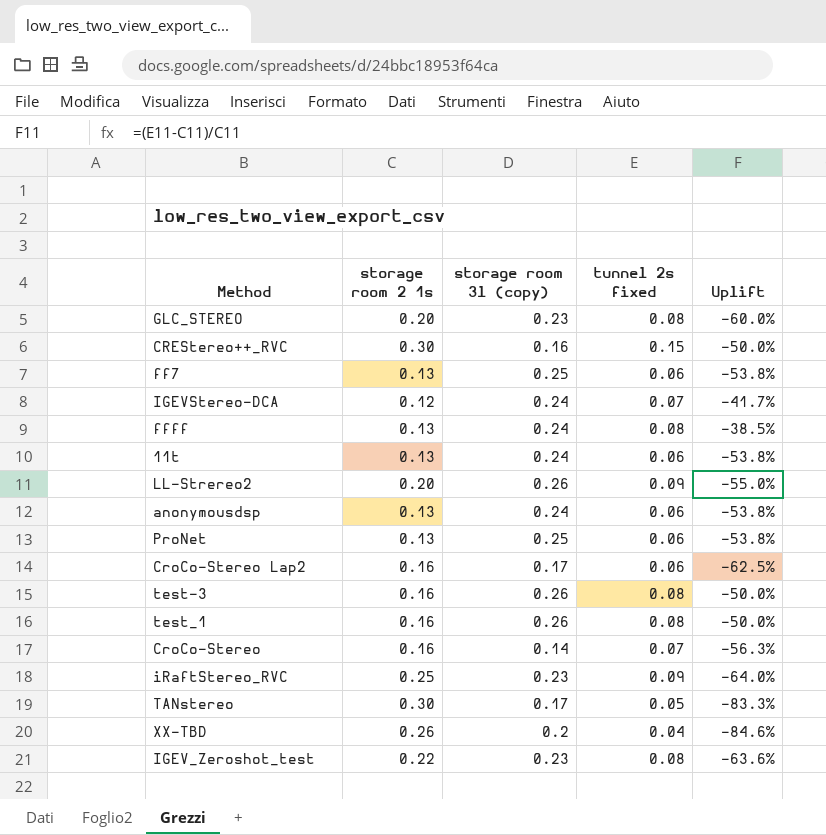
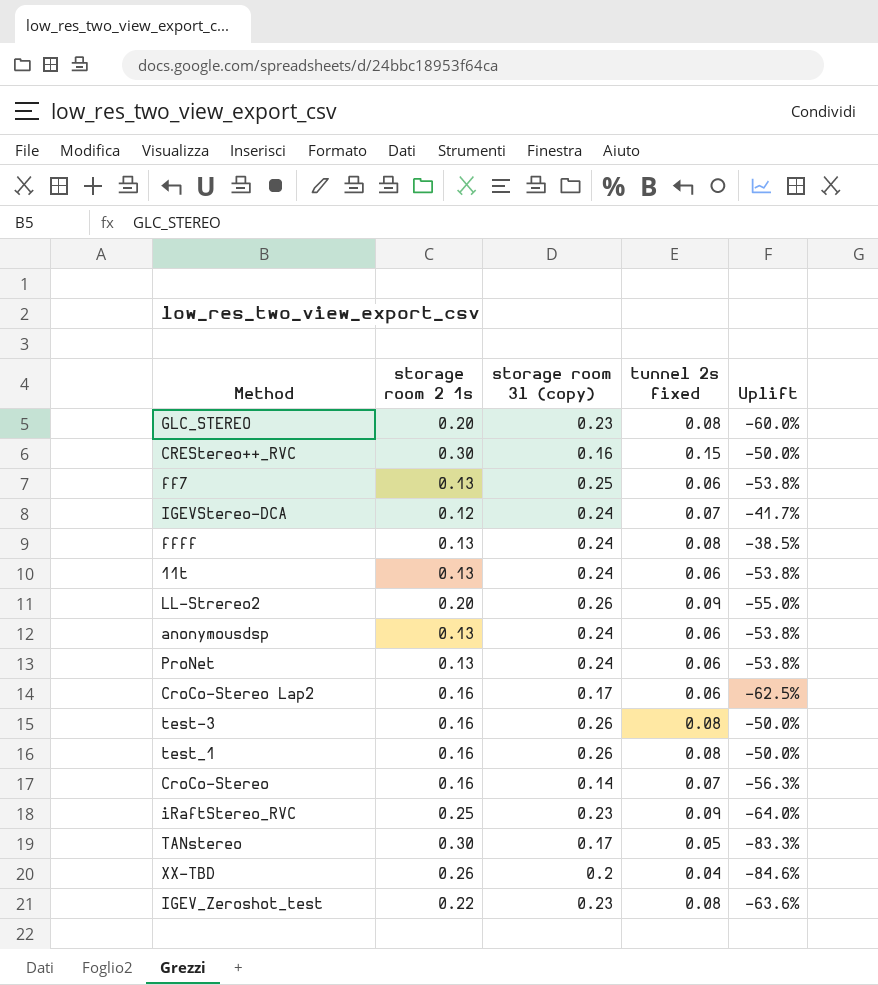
ProNet | storage room 3l (copy): 0.25 -> 0.24

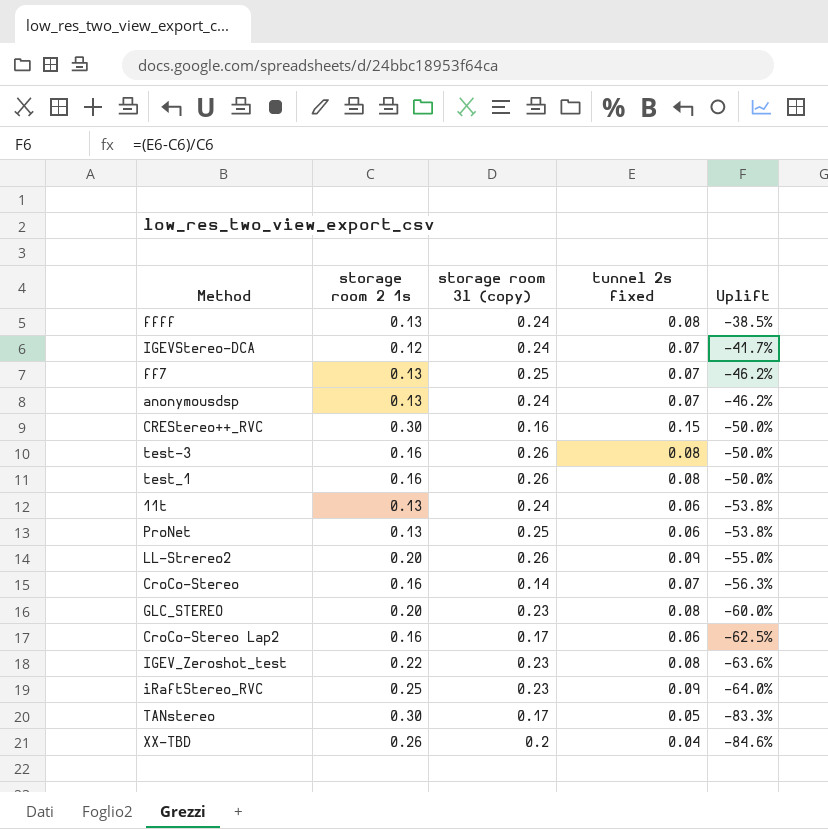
row order: none -> Uplift descending
ff7 | tunnel 2s fixed: 0.06 -> 0.07
ff7 | Uplift: -53.8% -> -46.2%
anonymousdsp | tunnel 2s fixed: 0.06 -> 0.07
anonymousdsp | Uplift: -53.8% -> -46.2%
ProNet | storage room 3l (copy): 0.24 -> 0.25

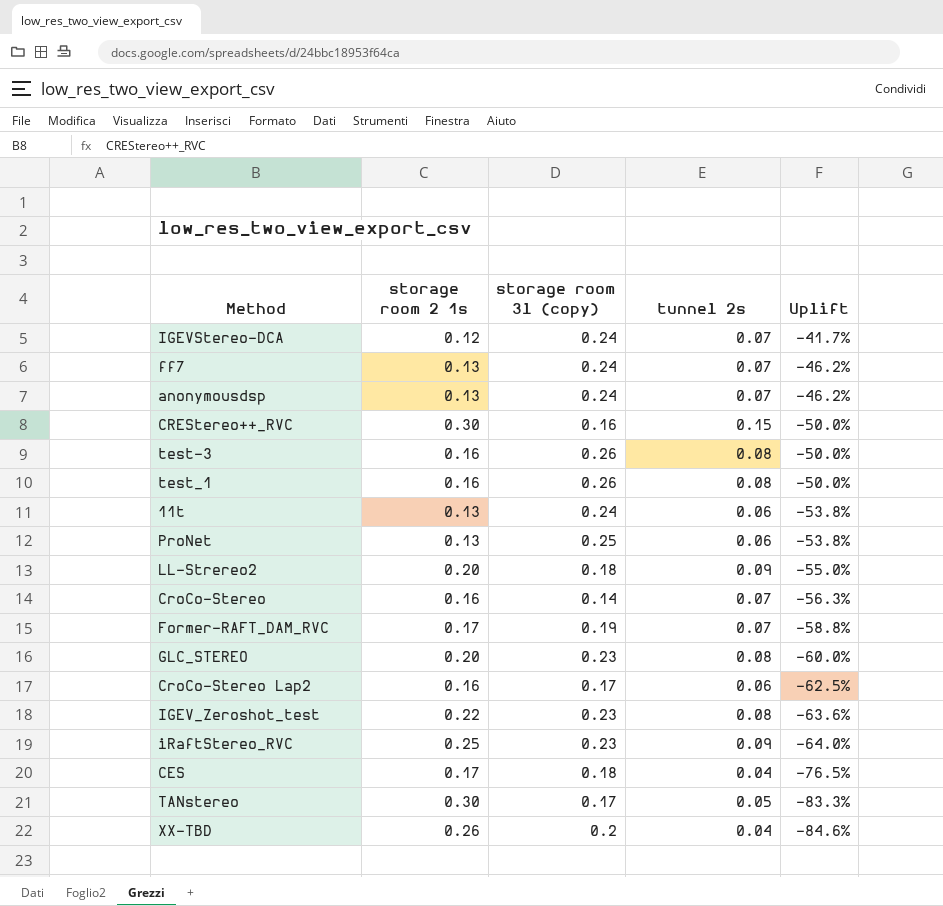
column name: tunnel 2s fixed -> tunnel 2s
row ffff: 0.13 | 0.24 | 0.08 | -38.5% -> none
ff7 | storage room 3l (copy): 0.25 -> 0.24
LL-Strereo2 | storage room 3l (copy): 0.26 -> 0.18
row Former-RAFT_DAM_RVC: none -> 0.17 | 0.19 | 0.07 | -58.8%
row CES: none -> 0.17 | 0.18 | 0.04 | -76.5%

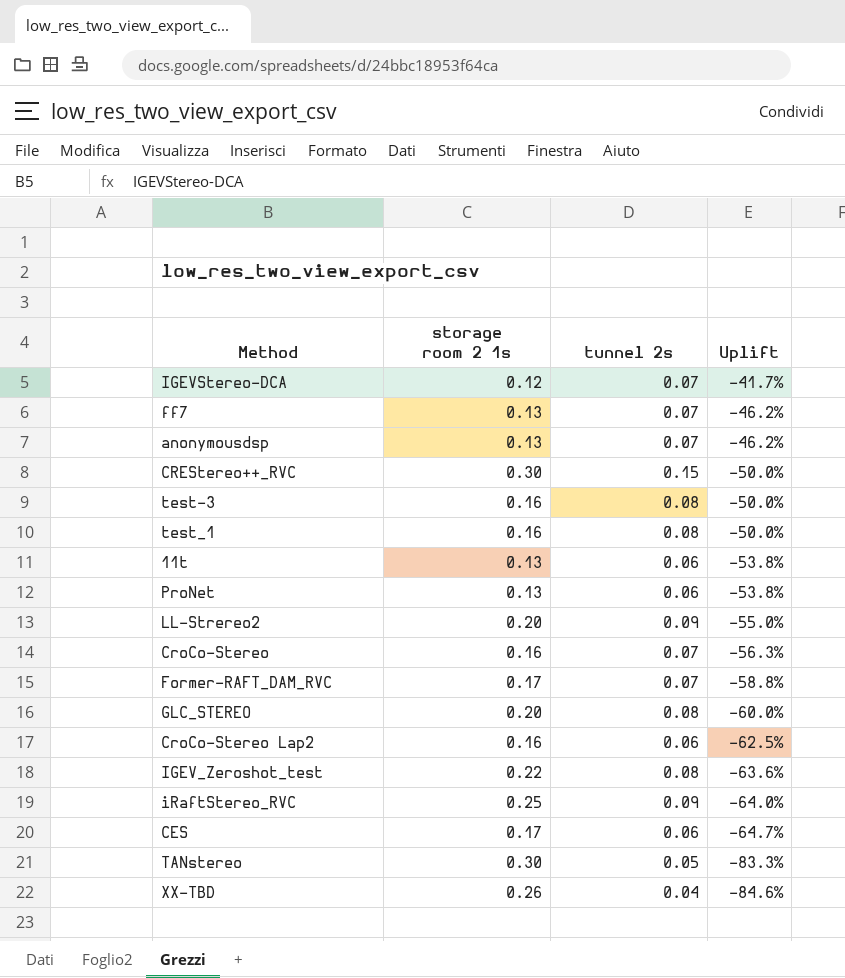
column storage room 3l (copy) | position: 3 -> none
CES | tunnel 2s: 0.04 -> 0.06
CES | Uplift: -76.5% -> -64.7%

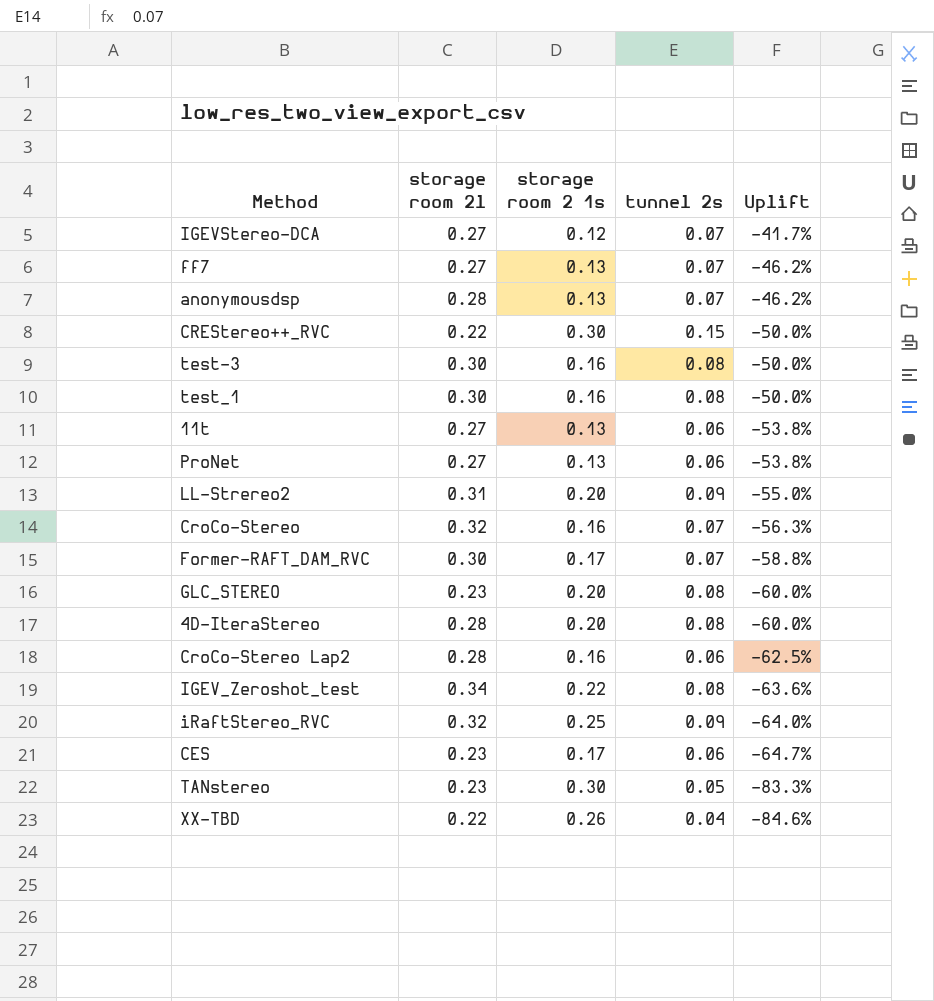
column storage room 2l | position: none -> 2
row 4D-IteraStereo: none -> 0.28 | 0.20 | 0.08 | -60.0%

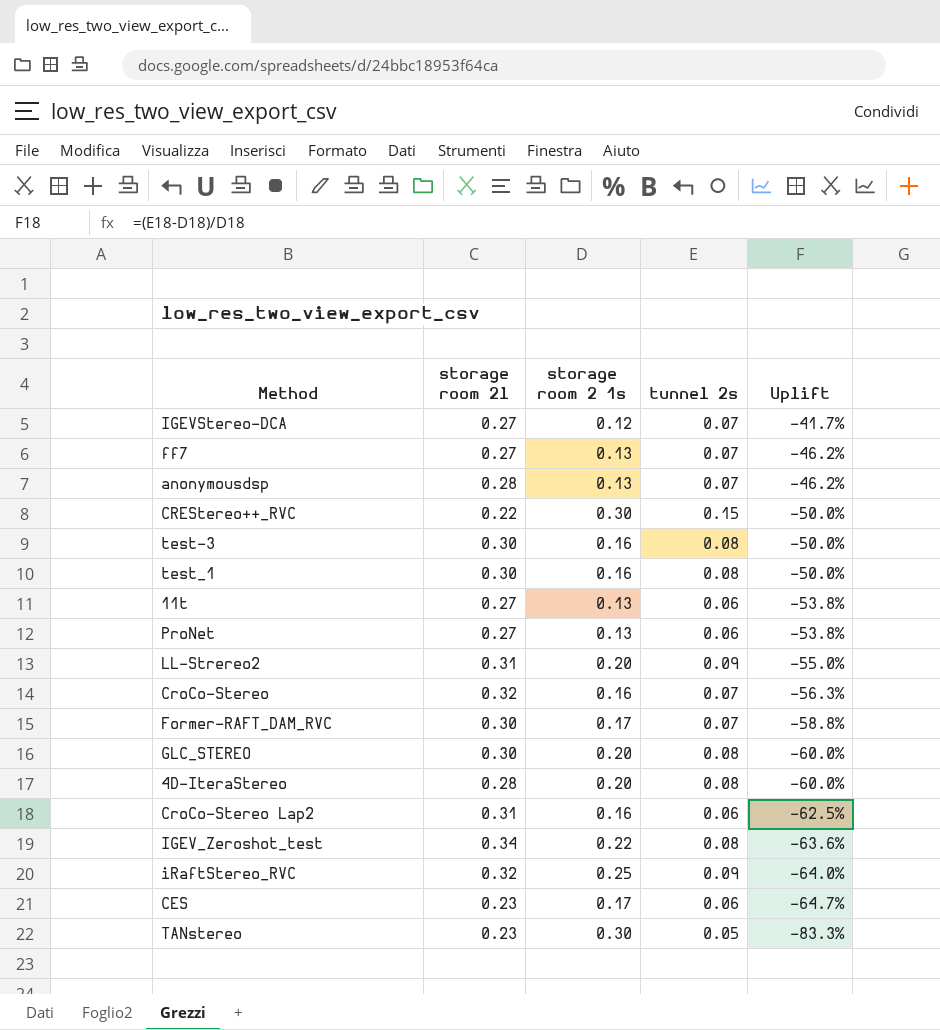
row XX-TBD: 0.22 | 0.26 | 0.04 | -84.6% -> none
GLC_STEREO | storage room 2l: 0.23 -> 0.30
CroCo-Stereo Lap2 | storage room 2l: 0.28 -> 0.31

